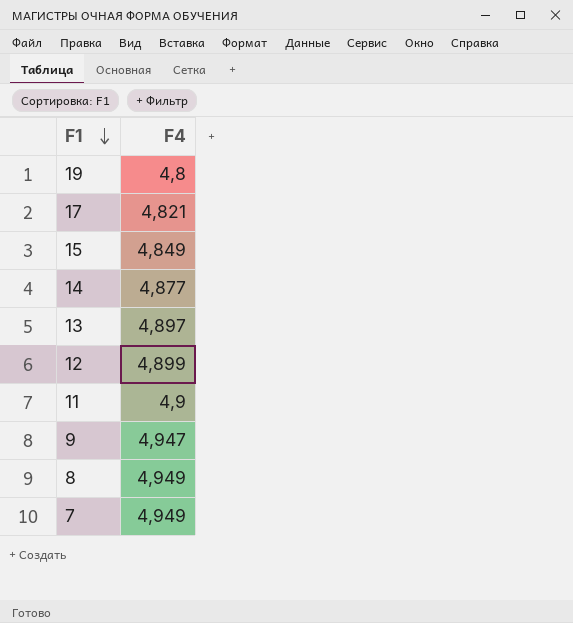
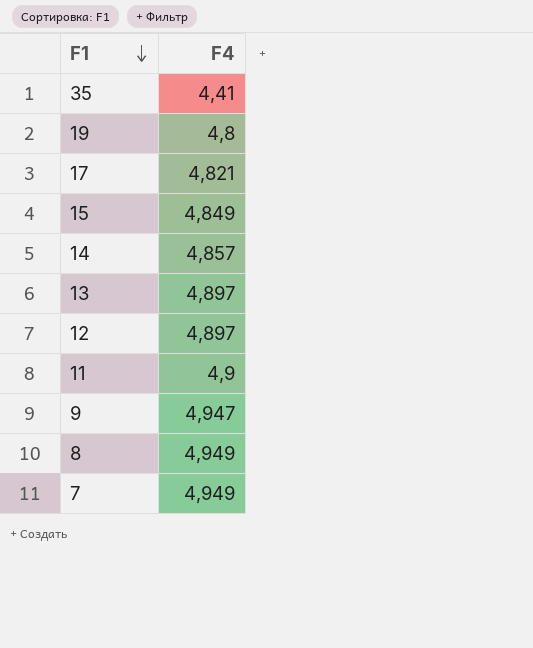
row 35: none -> 4,41
14 | F4: 4,877 -> 4,857
12 | F4: 4,899 -> 4,897

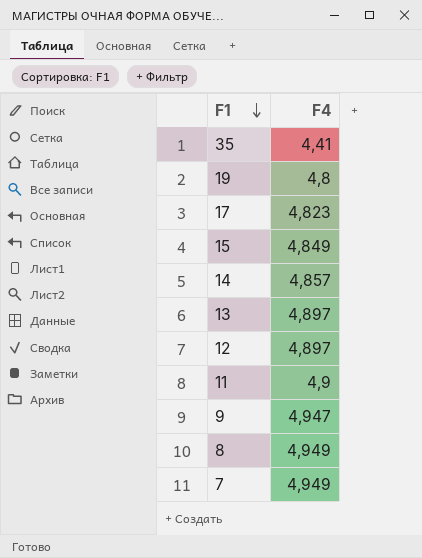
17 | F4: 4,821 -> 4,823

